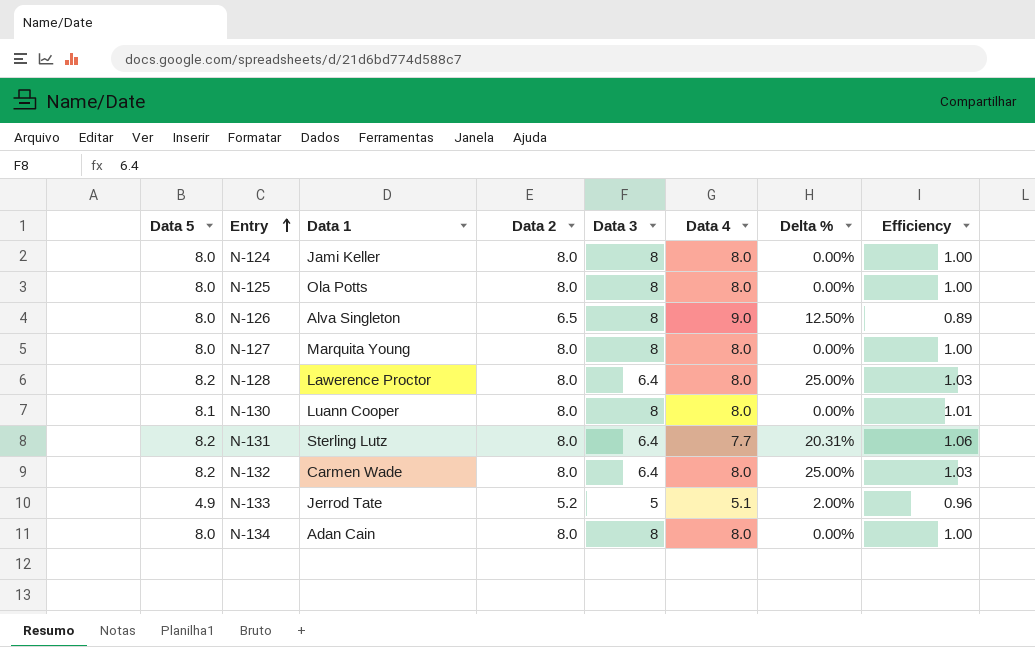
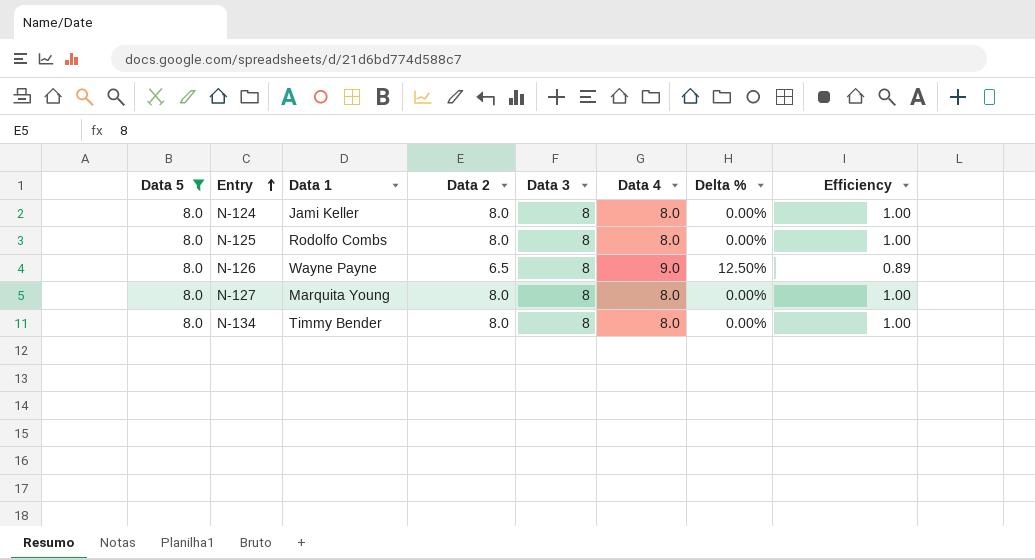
filter: none -> Data 5 = 8.0
N-125 | Data 1: Ola Potts -> Rodolfo Combs
N-126 | Data 1: Alva Singleton -> Wayne Payne
N-134 | Data 1: Adan Cain -> Timmy Bender

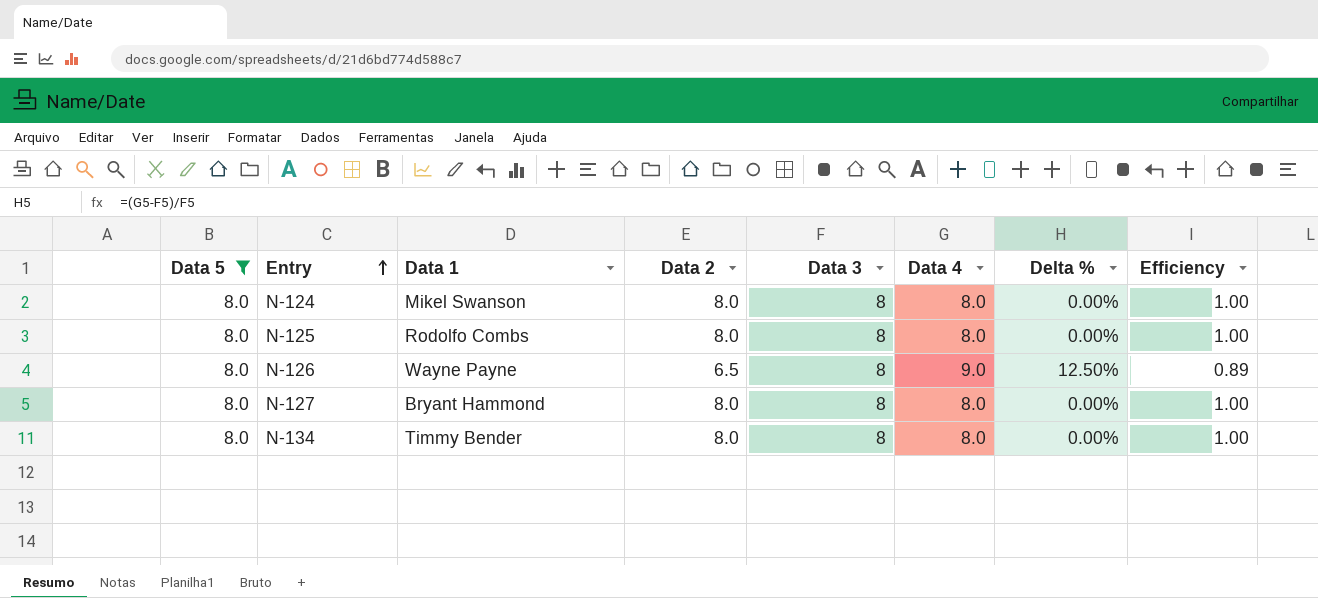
N-124 | Data 1: Jami Keller -> Mikel Swanson
N-127 | Data 1: Marquita Young -> Bryant Hammond

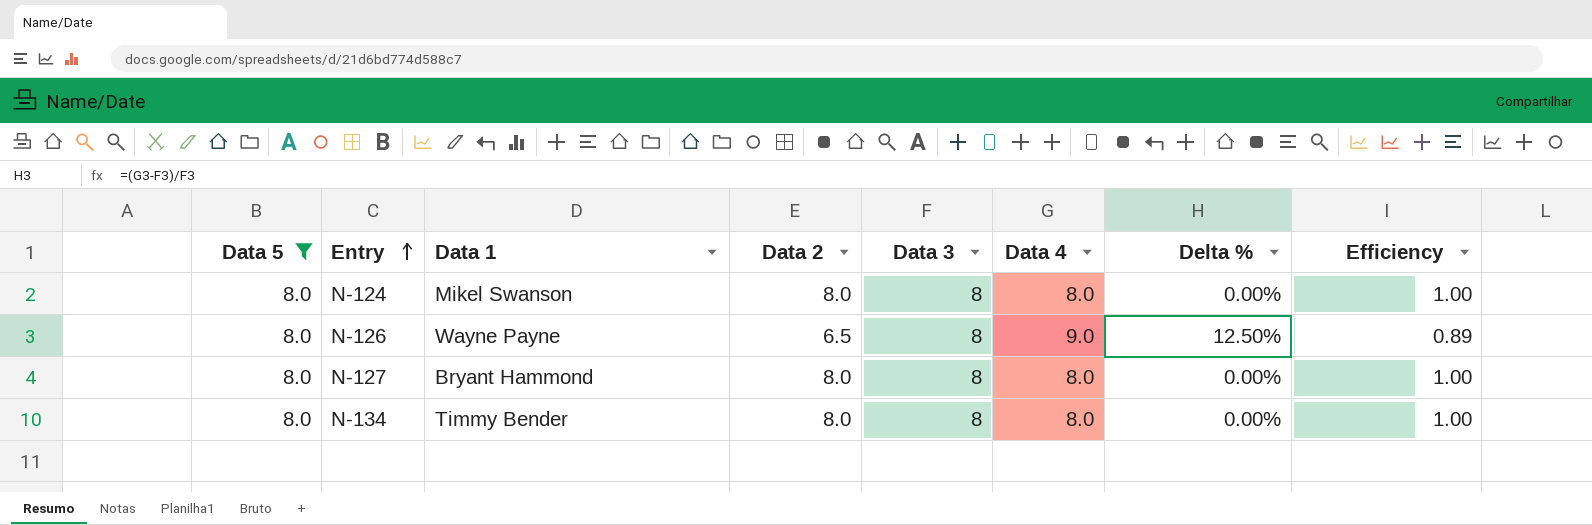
row N-125: 8.0 | Rodolfo Combs | 8.0 | 8 | 8.0 | 0.00% | 1.00 -> none

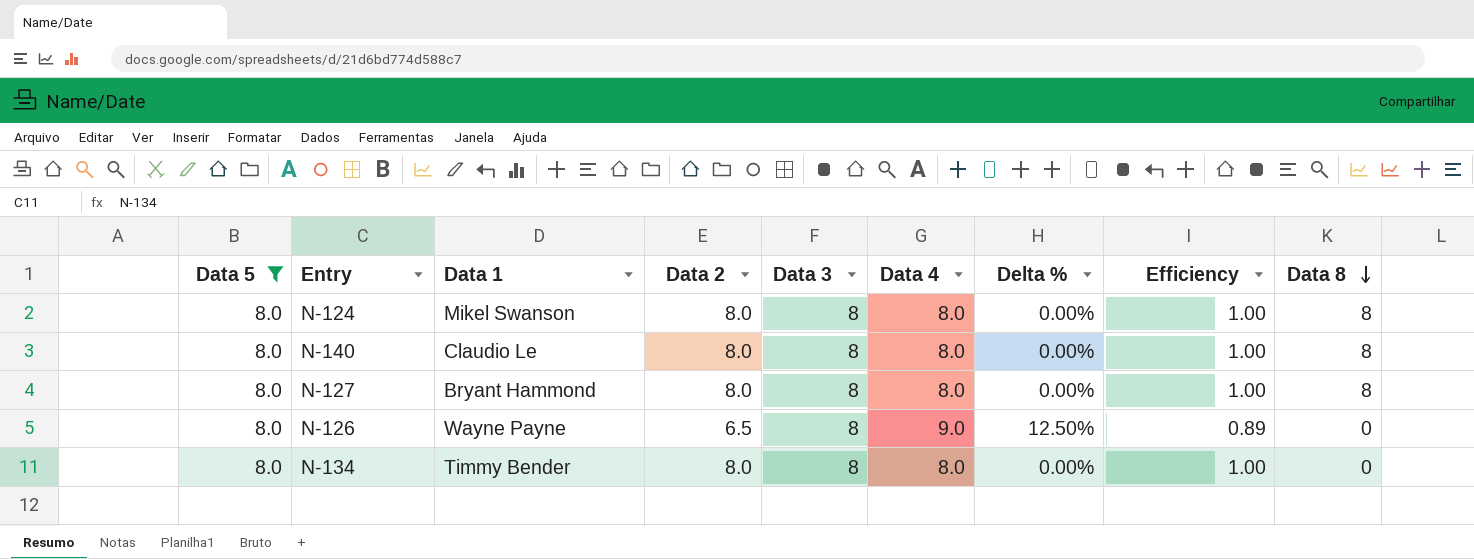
row order: Entry ascending -> Data 8 descending
column Data 8 | position: none -> 9
row N-140: none -> 8.0 | Claudio Le | 8.0 | 8 | 8.0 | 0.00% | 1.00 | 8

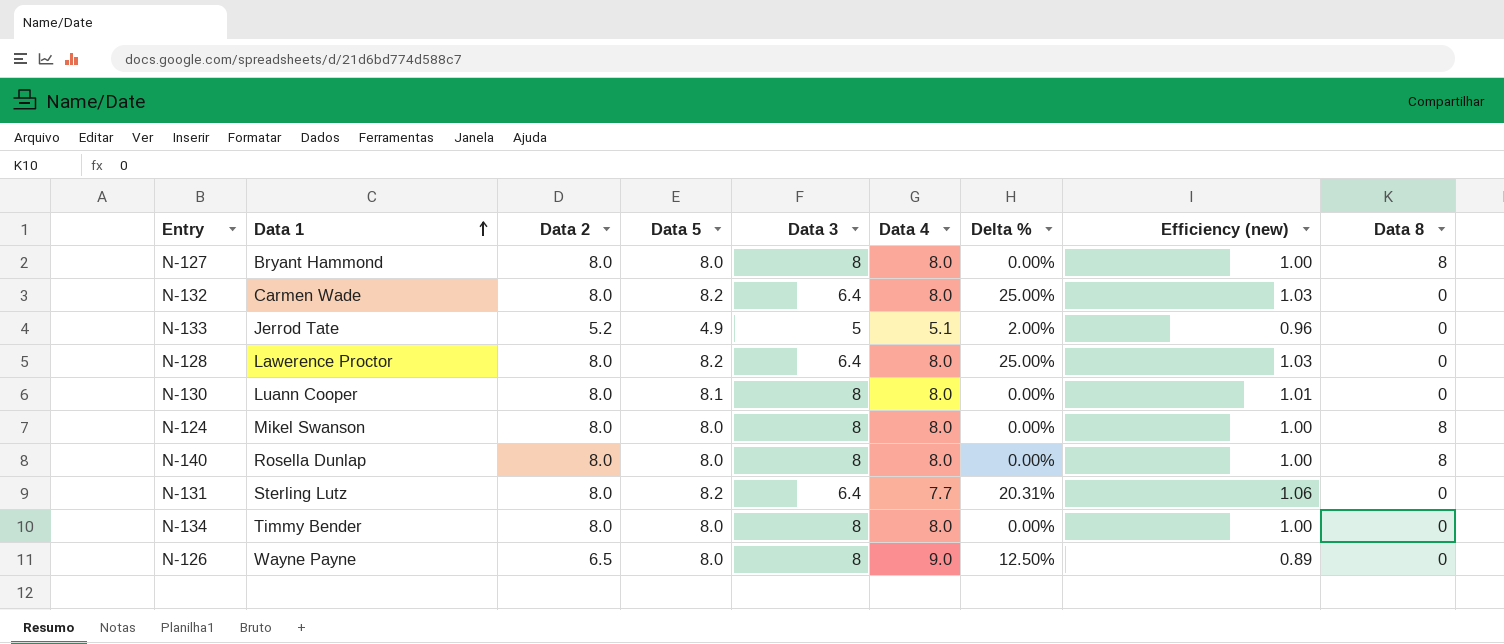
filter: Data 5 = 8.0 -> none
row order: Data 8 descending -> Data 1 ascending
column Data 5 | position: 1 -> 4
column name: Efficiency -> Efficiency (new)
N-140 | Data 1: Claudio Le -> Rosella Dunlap

